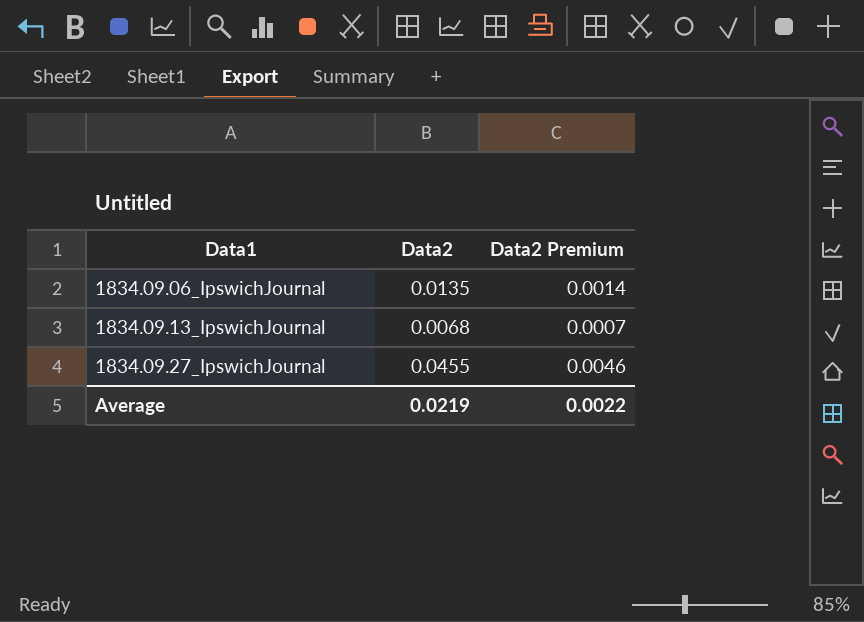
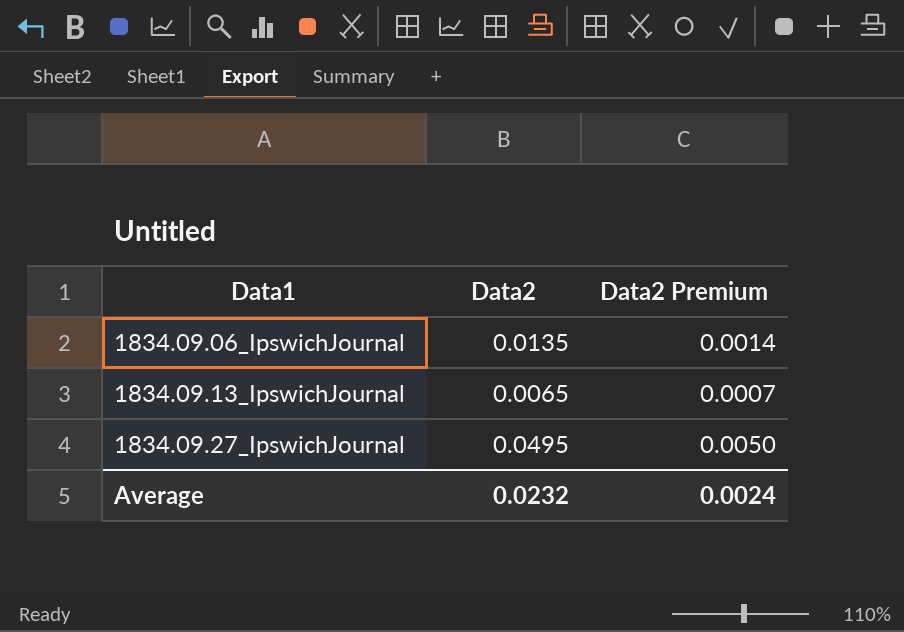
1834.09.13_IpswichJournal | Data2: 0.0068 -> 0.0065
1834.09.27_IpswichJournal | Data2: 0.0455 -> 0.0495
1834.09.27_IpswichJournal | Data2 Premium: 0.0046 -> 0.0050
Average | Data2: 0.0219 -> 0.0232
Average | Data2 Premium: 0.0022 -> 0.0024

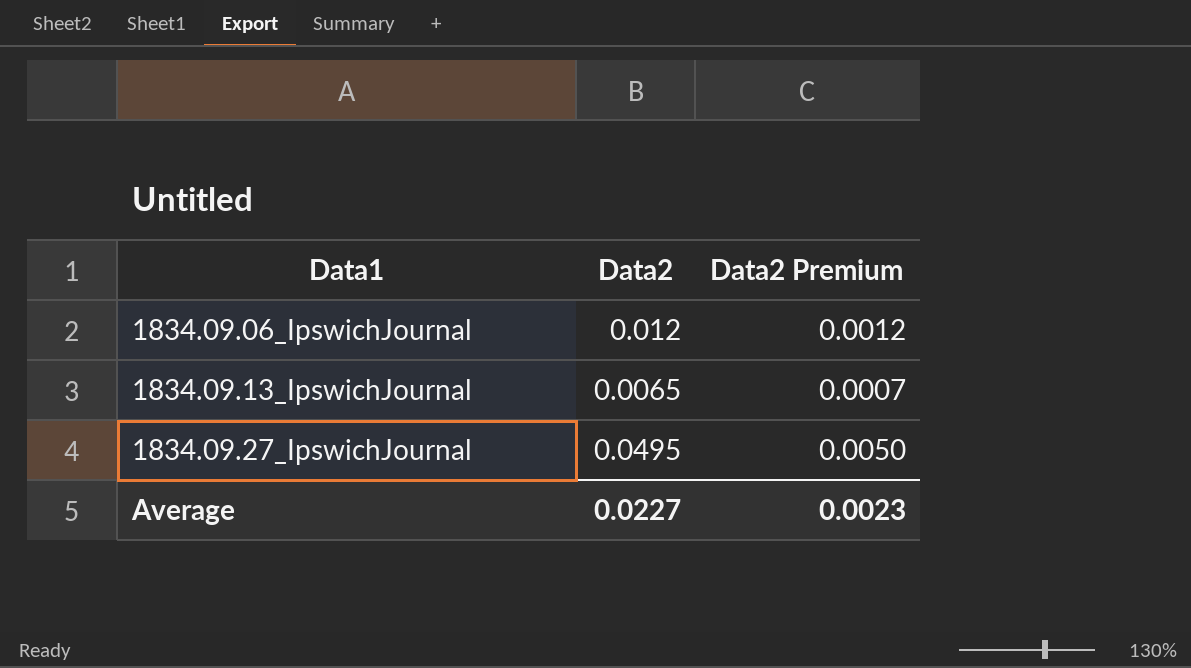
1834.09.06_IpswichJournal | Data2: 0.0135 -> 0.012
1834.09.06_IpswichJournal | Data2 Premium: 0.0014 -> 0.0012
Average | Data2: 0.0232 -> 0.0227
Average | Data2 Premium: 0.0024 -> 0.0023

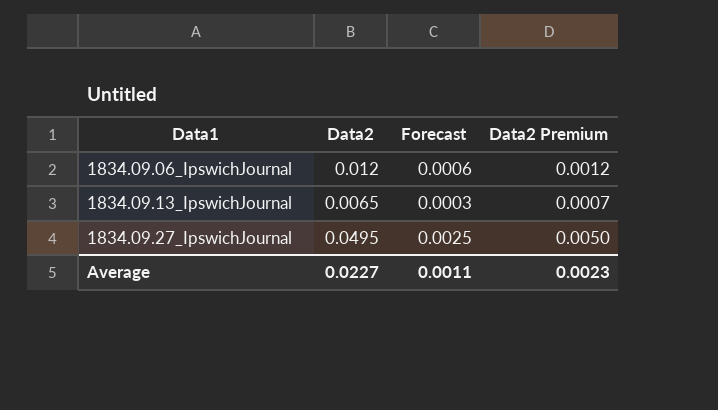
column Forecast | formula: none -> [Data2] * 0.05

